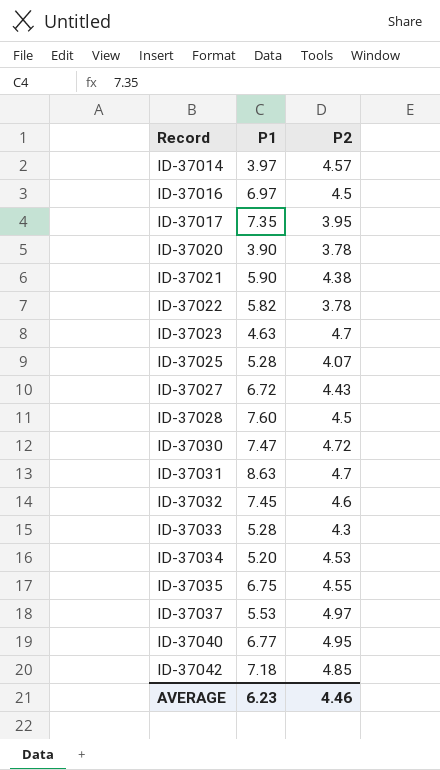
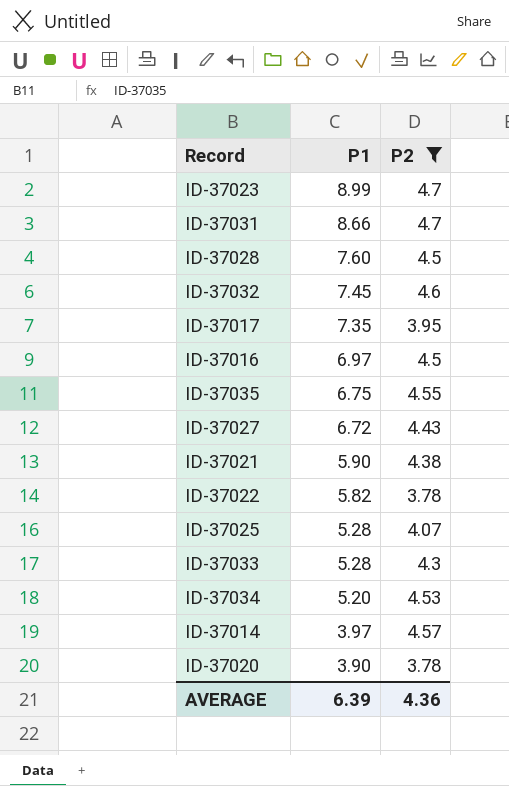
filter: none -> P2 <= 4.7
row order: Record ascending -> P1 descending
ID-37023 | P1: 4.63 -> 8.99
ID-37031 | P1: 8.63 -> 8.66
AVERAGE | P1: 6.23 -> 6.39
AVERAGE | P2: 4.46 -> 4.36

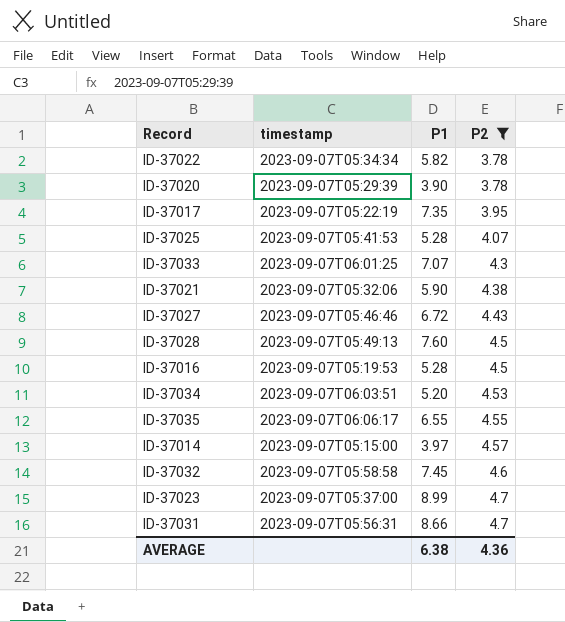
row order: P1 descending -> P2 ascending
column timestamp | position: none -> 2
ID-37033 | P1: 5.28 -> 7.07
ID-37016 | P1: 6.97 -> 5.28
ID-37035 | P1: 6.75 -> 6.55
AVERAGE | P1: 6.39 -> 6.38

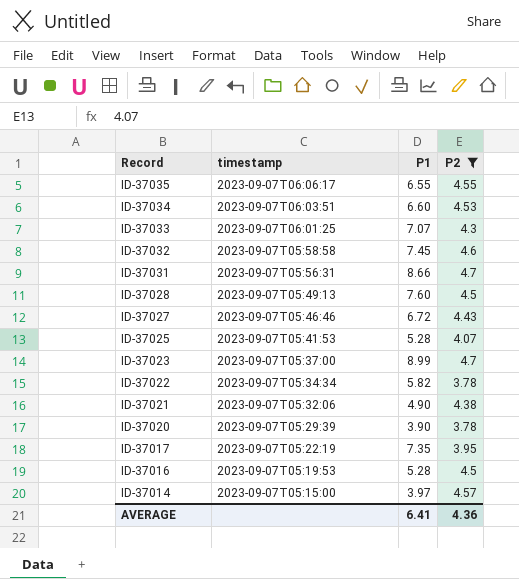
row order: P2 ascending -> Record descending
ID-37034 | P1: 5.20 -> 6.60
ID-37021 | P1: 5.90 -> 4.90
AVERAGE | P1: 6.38 -> 6.41

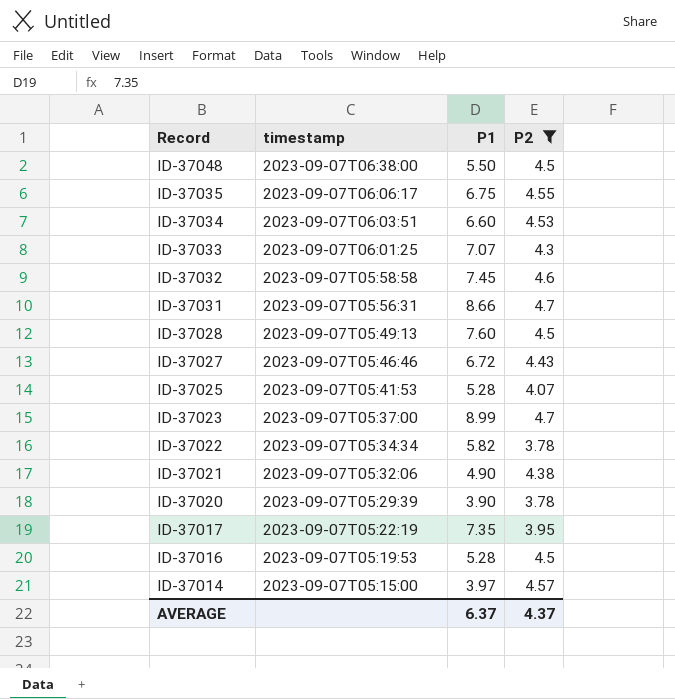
row ID-37048: none -> 2023-09-07T06:38:00 | 5.50 | 4.5
ID-37035 | P1: 6.55 -> 6.75
AVERAGE | P1: 6.41 -> 6.37
AVERAGE | P2: 4.36 -> 4.37

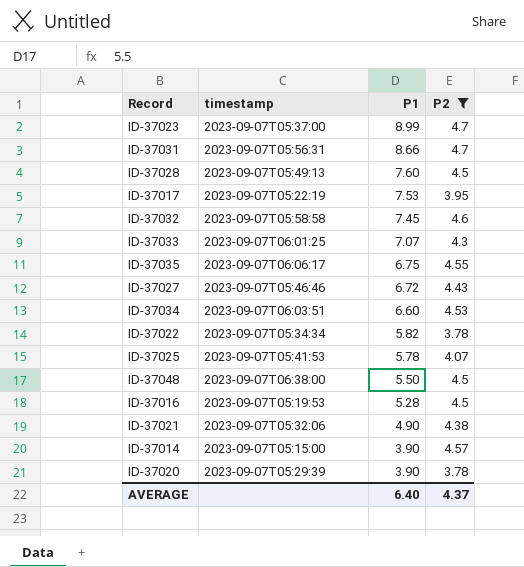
row order: Record descending -> P1 descending
ID-37017 | P1: 7.35 -> 7.53
ID-37025 | P1: 5.28 -> 5.78
ID-37014 | P1: 3.97 -> 3.90
AVERAGE | P1: 6.37 -> 6.40

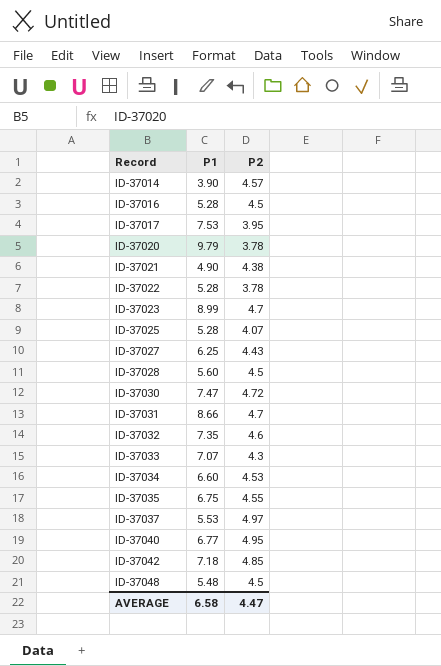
filter: P2 <= 4.7 -> none
row order: P1 descending -> Record ascending
column timestamp | position: 2 -> none
ID-37020 | P1: 3.90 -> 9.79
ID-37022 | P1: 5.82 -> 5.28
ID-37025 | P1: 5.78 -> 5.28
ID-37027 | P1: 6.72 -> 6.25
ID-37028 | P1: 7.60 -> 5.60
ID-37032 | P1: 7.45 -> 7.35
ID-37048 | P1: 5.50 -> 5.48
AVERAGE | P1: 6.40 -> 6.58
AVERAGE | P2: 4.37 -> 4.47

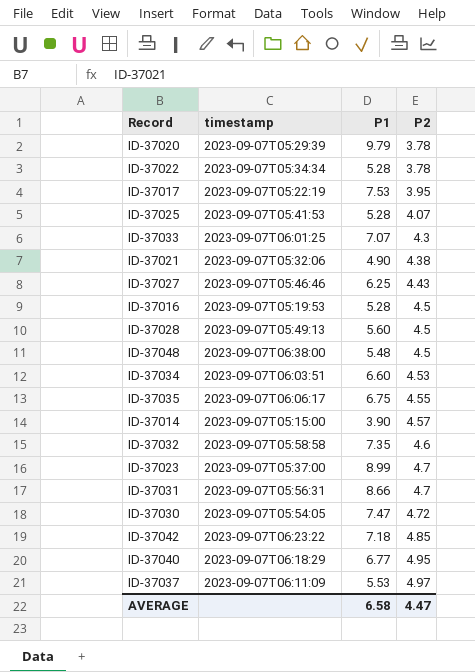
row order: Record ascending -> P2 ascending
column timestamp | position: none -> 2

